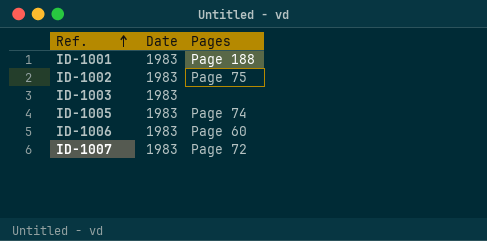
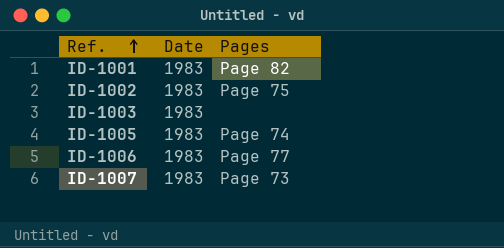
ID-1001 | Pages: Page 188 -> Page 82
ID-1006 | Pages: Page 60 -> Page 77
ID-1007 | Pages: Page 72 -> Page 73

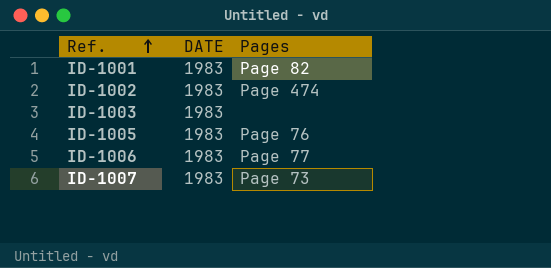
column name: Date -> DATE
ID-1002 | Pages: Page 75 -> Page 474
ID-1005 | Pages: Page 74 -> Page 76

